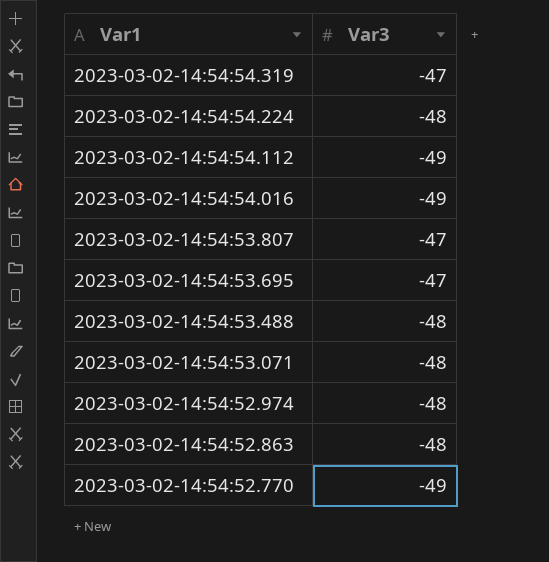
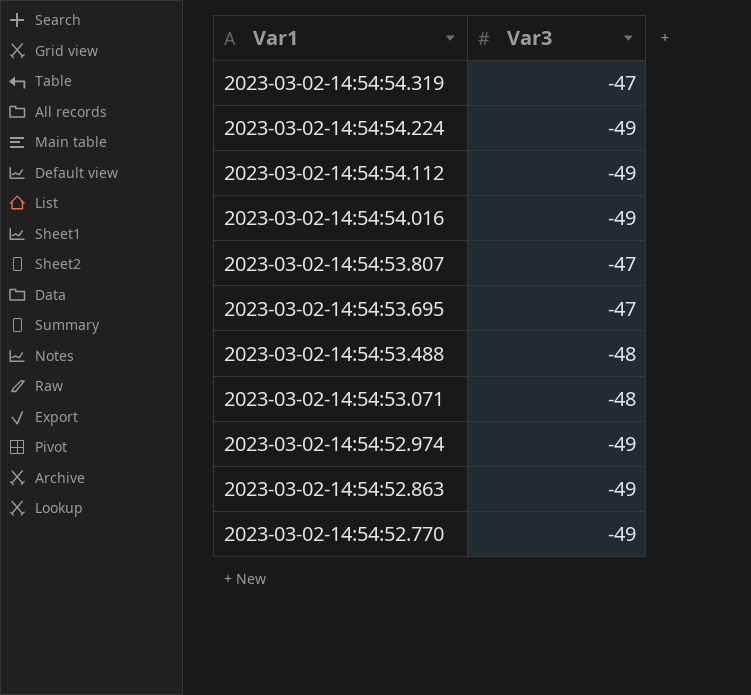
2023-03-02-14:54:54.224 | Var3: -48 -> -49
2023-03-02-14:54:52.974 | Var3: -48 -> -49
2023-03-02-14:54:52.863 | Var3: -48 -> -49

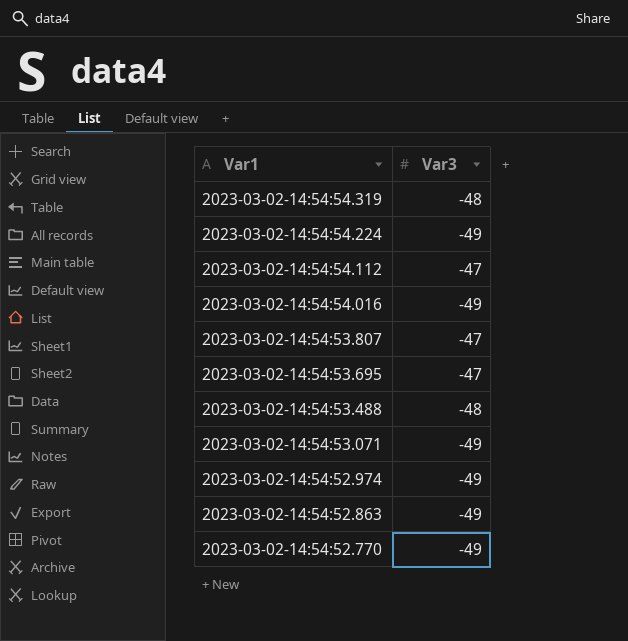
2023-03-02-14:54:54.319 | Var3: -47 -> -48
2023-03-02-14:54:54.112 | Var3: -49 -> -47
2023-03-02-14:54:53.071 | Var3: -48 -> -49

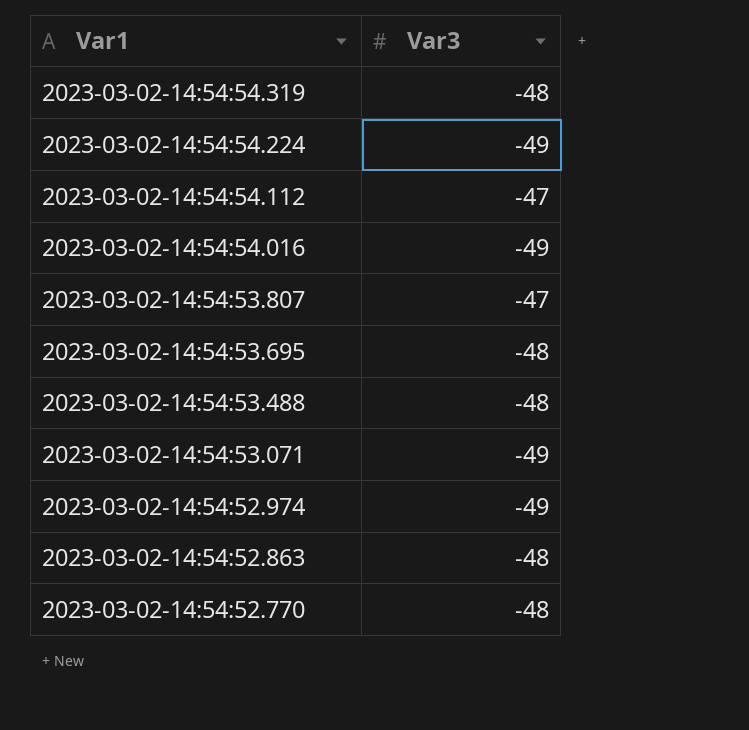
2023-03-02-14:54:53.695 | Var3: -47 -> -48
2023-03-02-14:54:52.863 | Var3: -49 -> -48
2023-03-02-14:54:52.770 | Var3: -49 -> -48

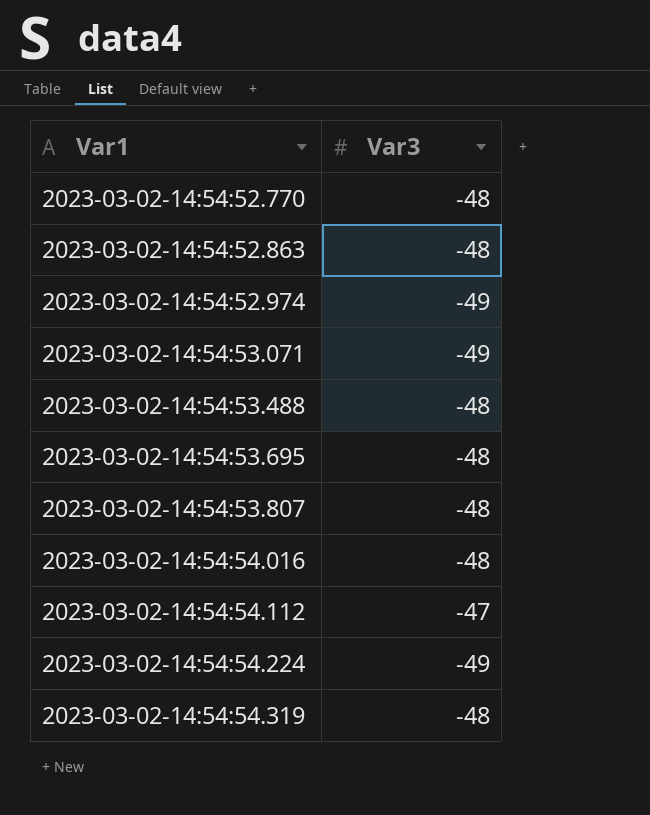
row order: Var1 descending -> Var1 ascending
2023-03-02-14:54:53.807 | Var3: -47 -> -48
2023-03-02-14:54:54.016 | Var3: -49 -> -48

